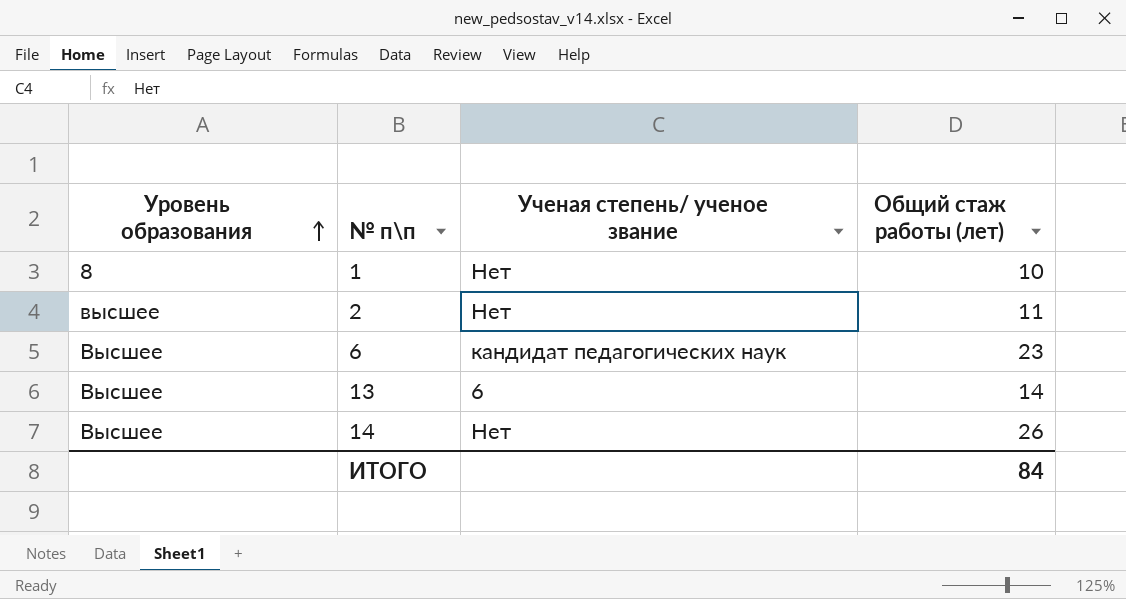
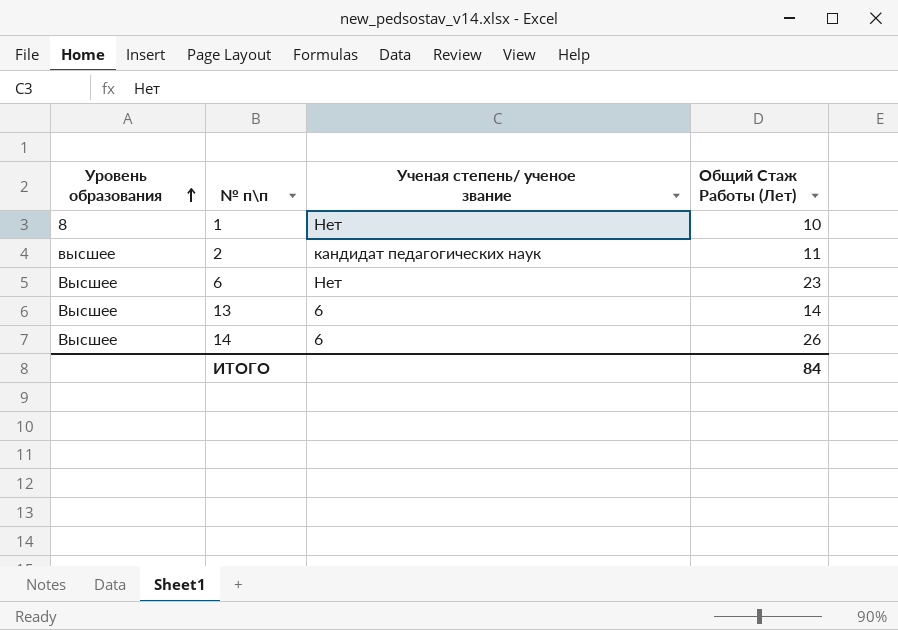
column name: Общий стаж работы (лет) -> Общий Стаж Работы (Лет)
2 | Ученая степень/ ученое звание: Нет -> кандидат педагогических наук
6 | Ученая степень/ ученое звание: кандидат педагогических наук -> Нет
14 | Ученая степень/ ученое звание: Нет -> 6

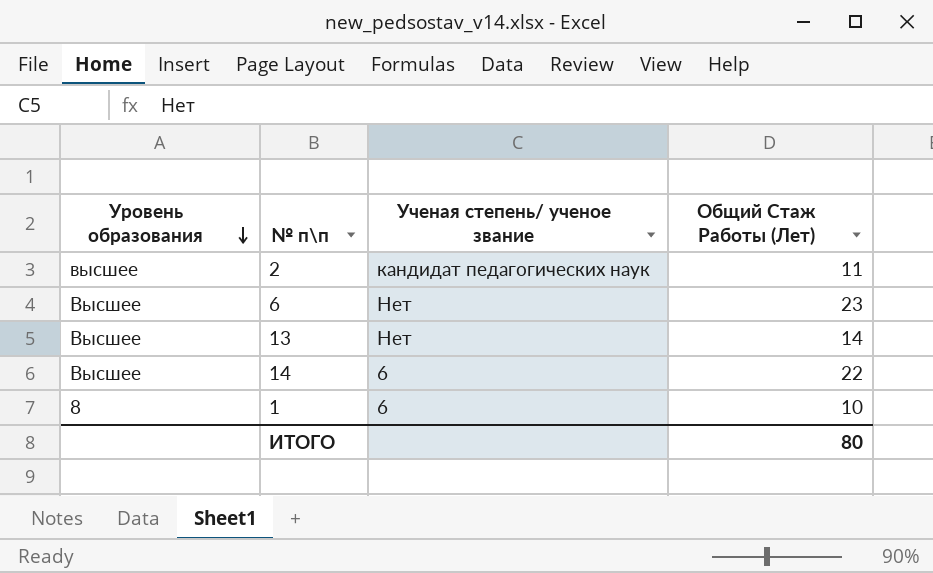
row order: Уровень образования ascending -> Уровень образования descending
13 | Ученая степень/ ученое звание: 6 -> Нет
14 | Общий Стаж Работы (Лет): 26 -> 22
1 | Ученая степень/ ученое звание: Нет -> 6
ИТОГО | Общий Стаж Работы (Лет): 84 -> 80

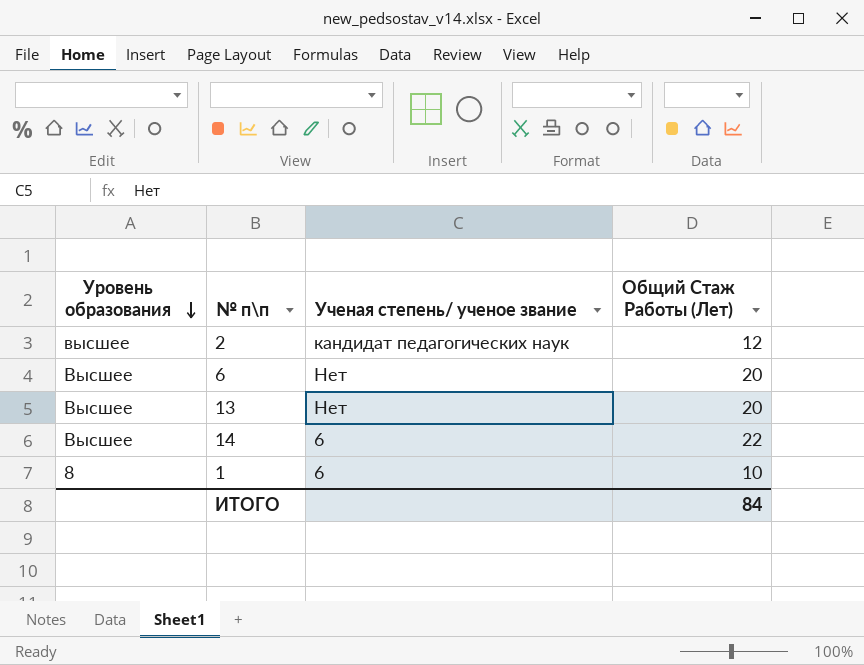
2 | Общий Стаж Работы (Лет): 11 -> 12
6 | Общий Стаж Работы (Лет): 23 -> 20
13 | Общий Стаж Работы (Лет): 14 -> 20
ИТОГО | Общий Стаж Работы (Лет): 80 -> 84

